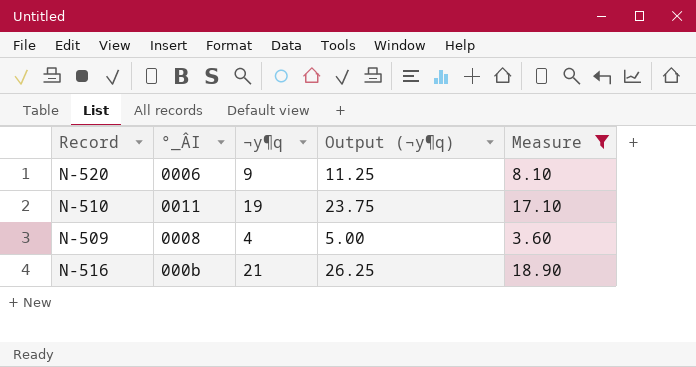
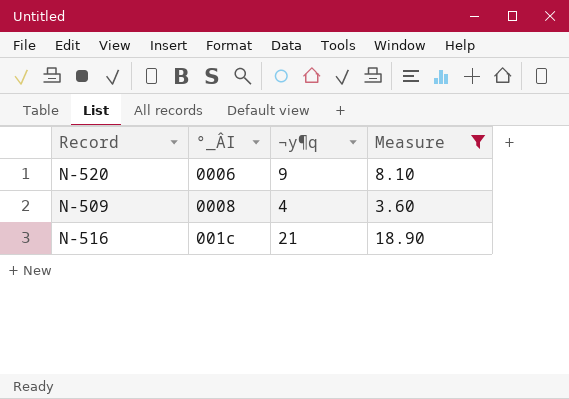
column Output (¬y¶q) | formula: [¬y¶q] * 1.25 -> none
row N-510: 0011 | 19 | 23.75 | 17.10 -> none
N-516 | °_ÂI: 000b -> 001c

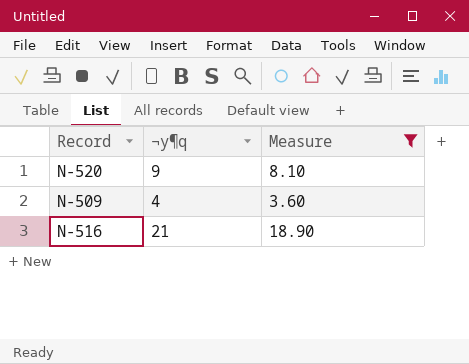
column °_ÂI | position: 2 -> none

